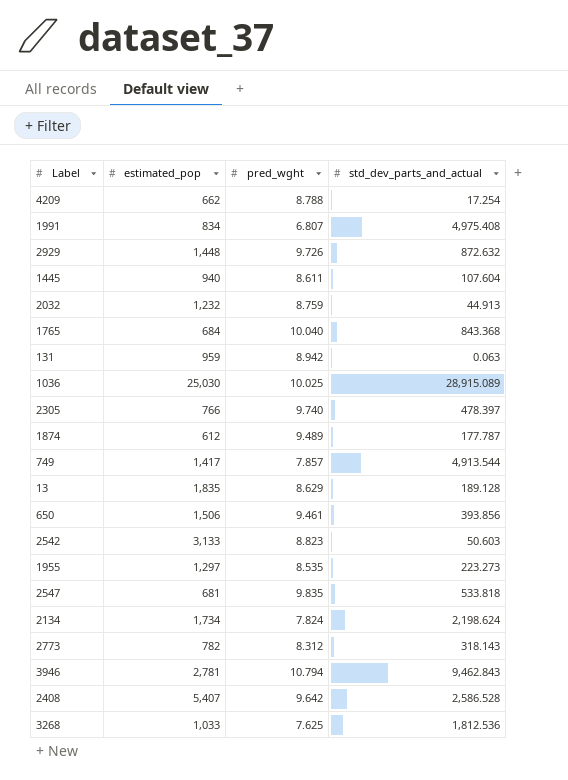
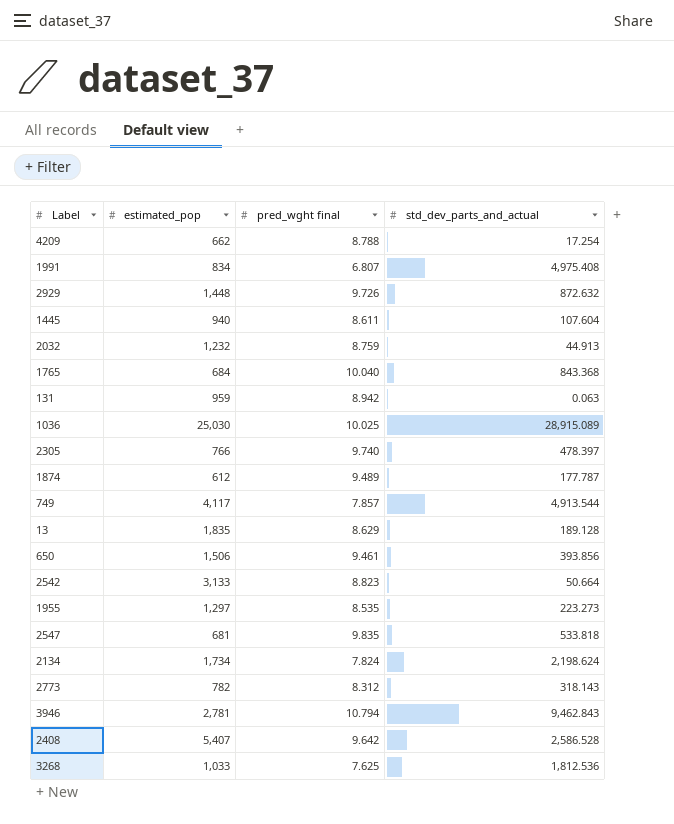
column name: pred_wght -> pred_wght final
749 | estimated_pop: 1,417 -> 4,117
2542 | std_dev_parts_and_actual: 50.603 -> 50.664

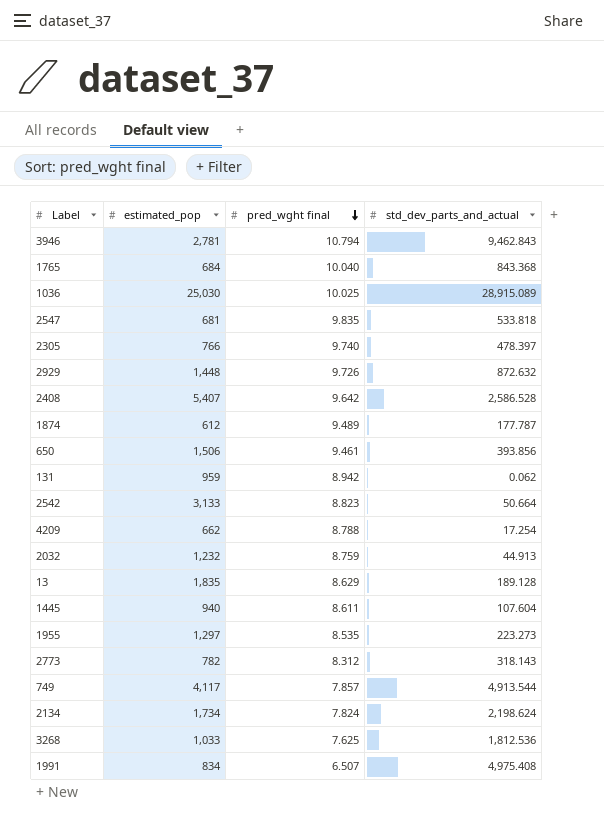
row order: none -> pred_wght final descending
131 | std_dev_parts_and_actual: 0.063 -> 0.062
1991 | pred_wght final: 6.807 -> 6.507

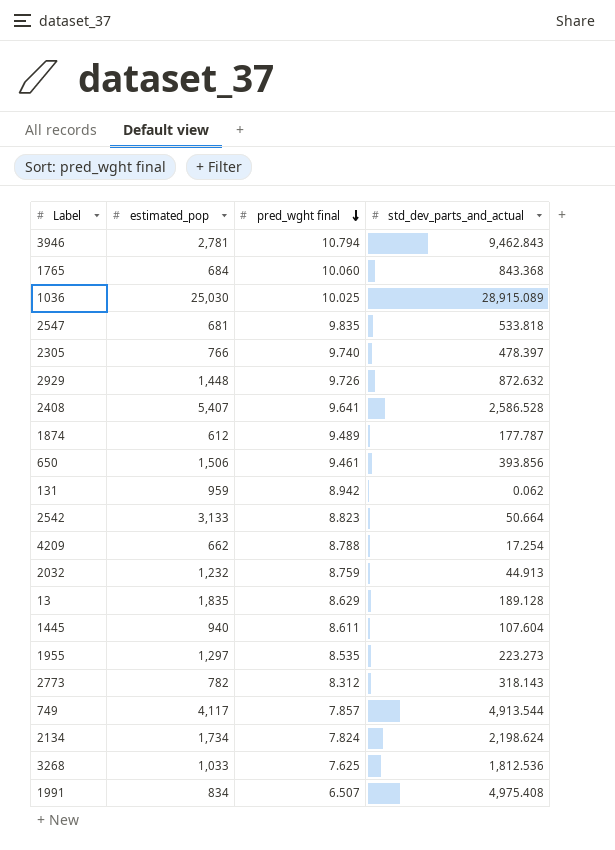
1765 | pred_wght final: 10.040 -> 10.060
2408 | pred_wght final: 9.642 -> 9.641

